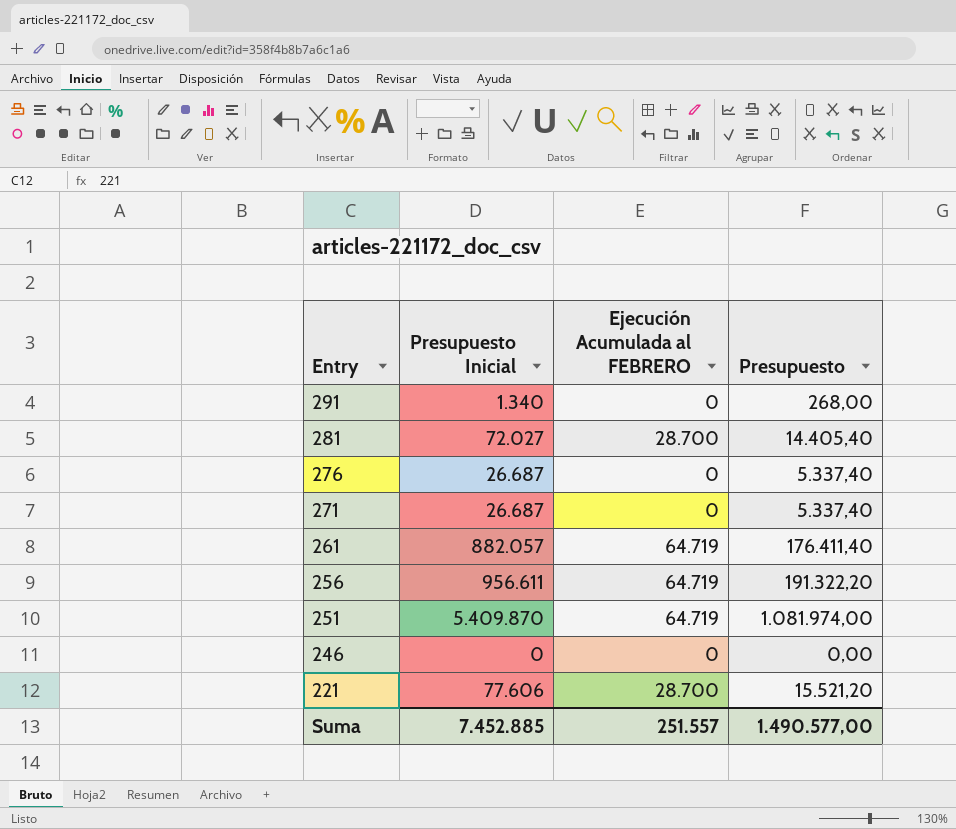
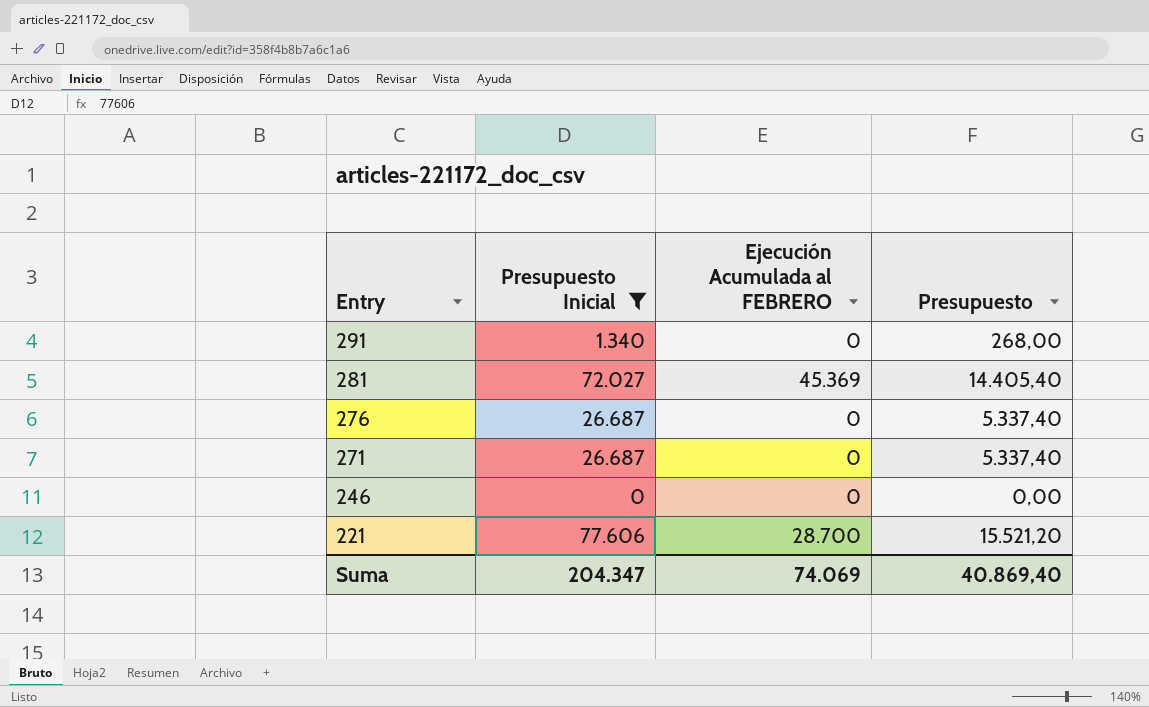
filter: none -> Presupuesto Inicial <= 77.606
281 | Ejecución Acumulada al FEBRERO: 28.700 -> 45.369
Suma | Presupuesto Inicial: 7.452.885 -> 204.347
Suma | Ejecución Acumulada al FEBRERO: 251.557 -> 74.069
Suma | Presupuesto: 1.490.577,00 -> 40.869,40

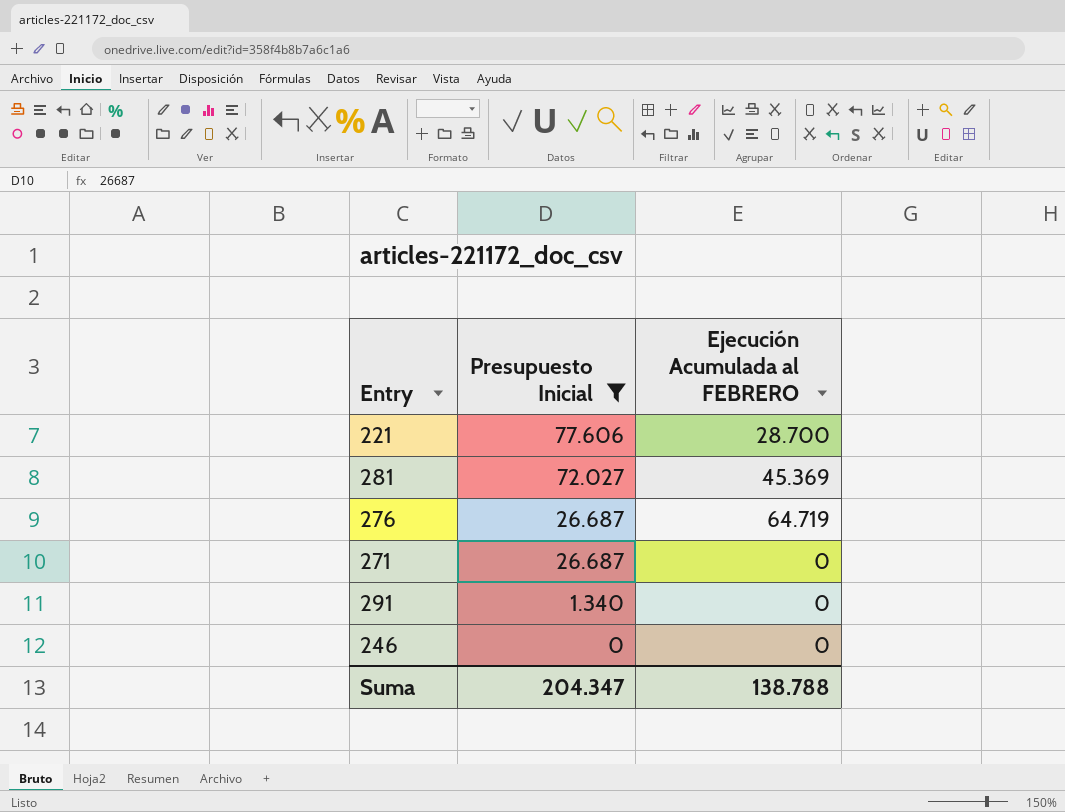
row order: Entry descending -> Presupuesto Inicial descending
column Presupuesto | formula: [Presupuesto Inicial] * 0,2 -> none
276 | Ejecución Acumulada al FEBRERO: 0 -> 64.719
Suma | Ejecución Acumulada al FEBRERO: 74.069 -> 138.788

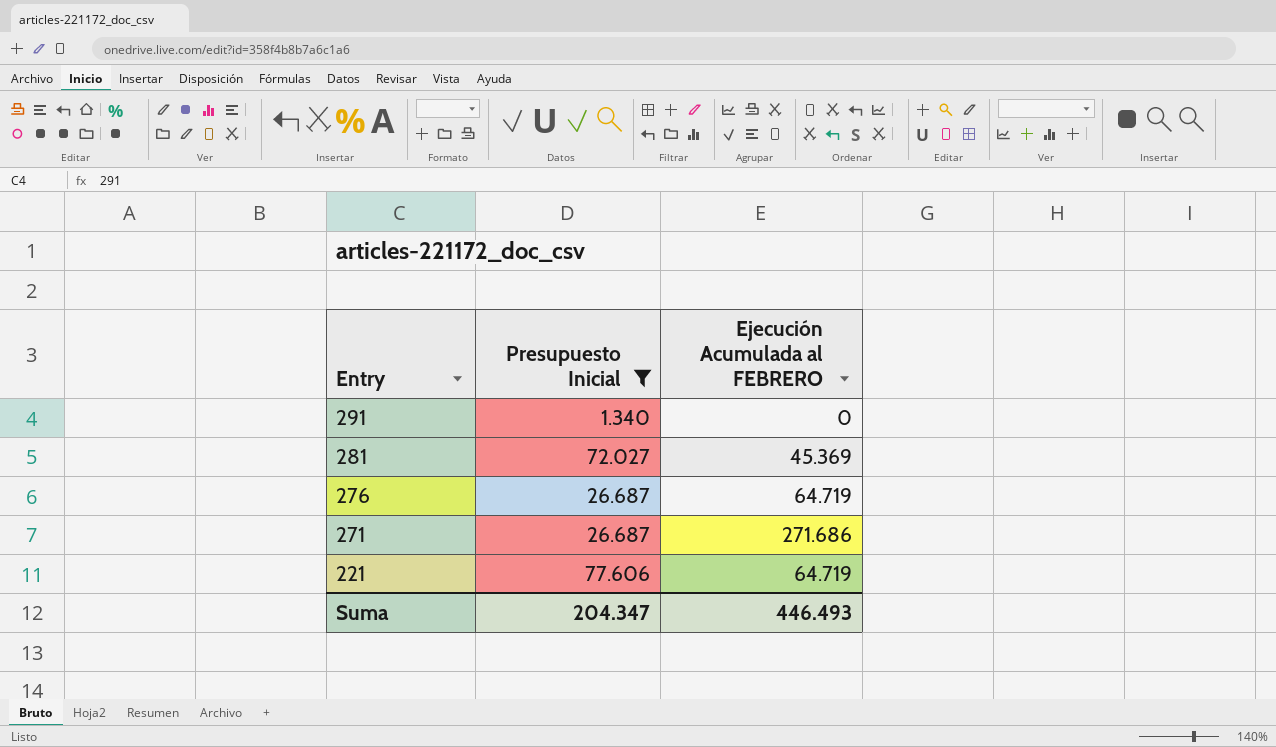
row order: Presupuesto Inicial descending -> Entry descending
row 246: 0 | 0 -> none
271 | Ejecución Acumulada al FEBRERO: 0 -> 271.686
221 | Ejecución Acumulada al FEBRERO: 28.700 -> 64.719
Suma | Ejecución Acumulada al FEBRERO: 138.788 -> 446.493

